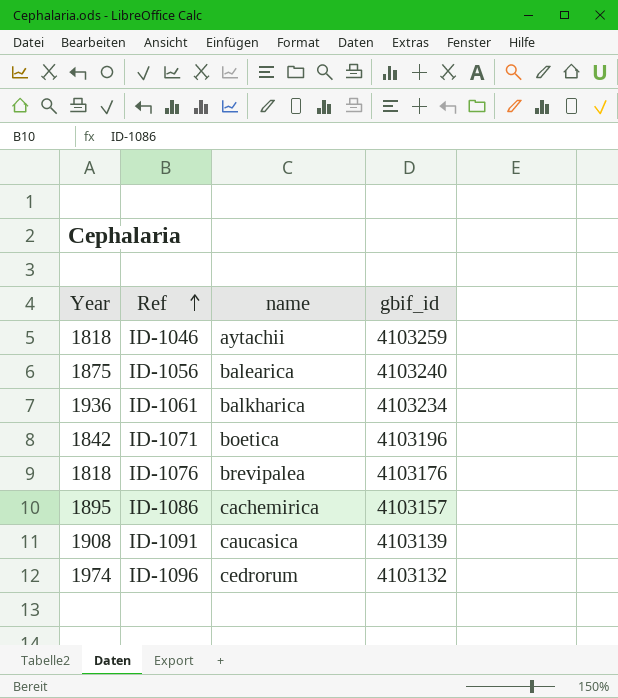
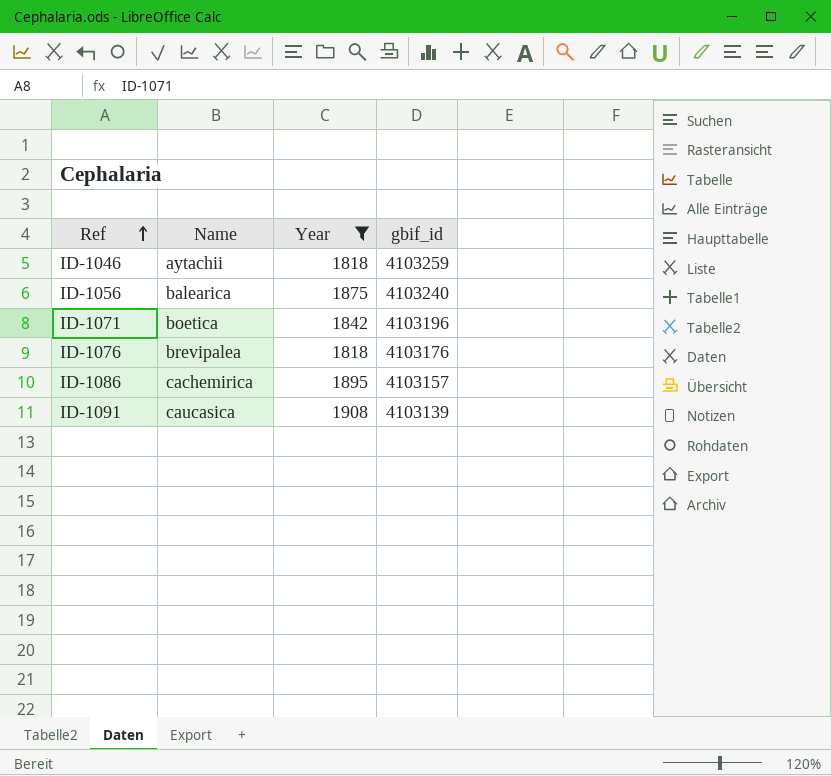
filter: none -> Year <= 1908
column name: name -> Name
column Year | position: 1 -> 3

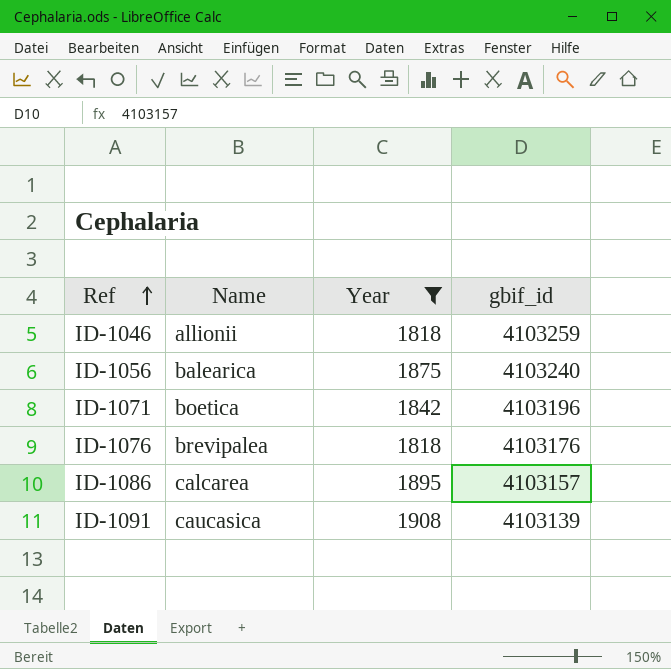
ID-1046 | Name: aytachii -> allionii
ID-1086 | Name: cachemirica -> calcarea

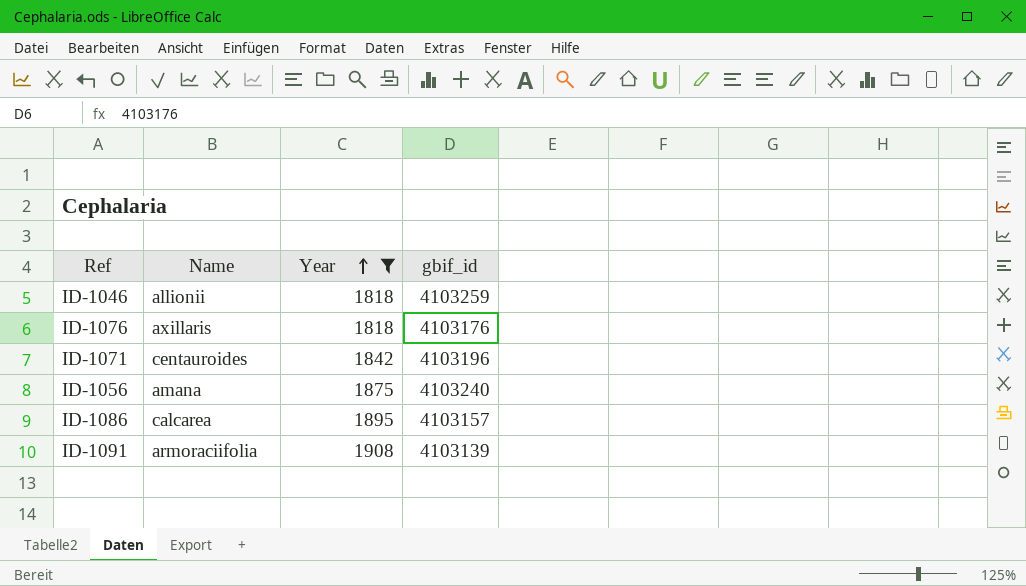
row order: Ref ascending -> Year ascending
ID-1076 | Name: brevipalea -> axillaris
ID-1071 | Name: boetica -> centauroides
ID-1056 | Name: balearica -> amana
ID-1091 | Name: caucasica -> armoraciifolia

